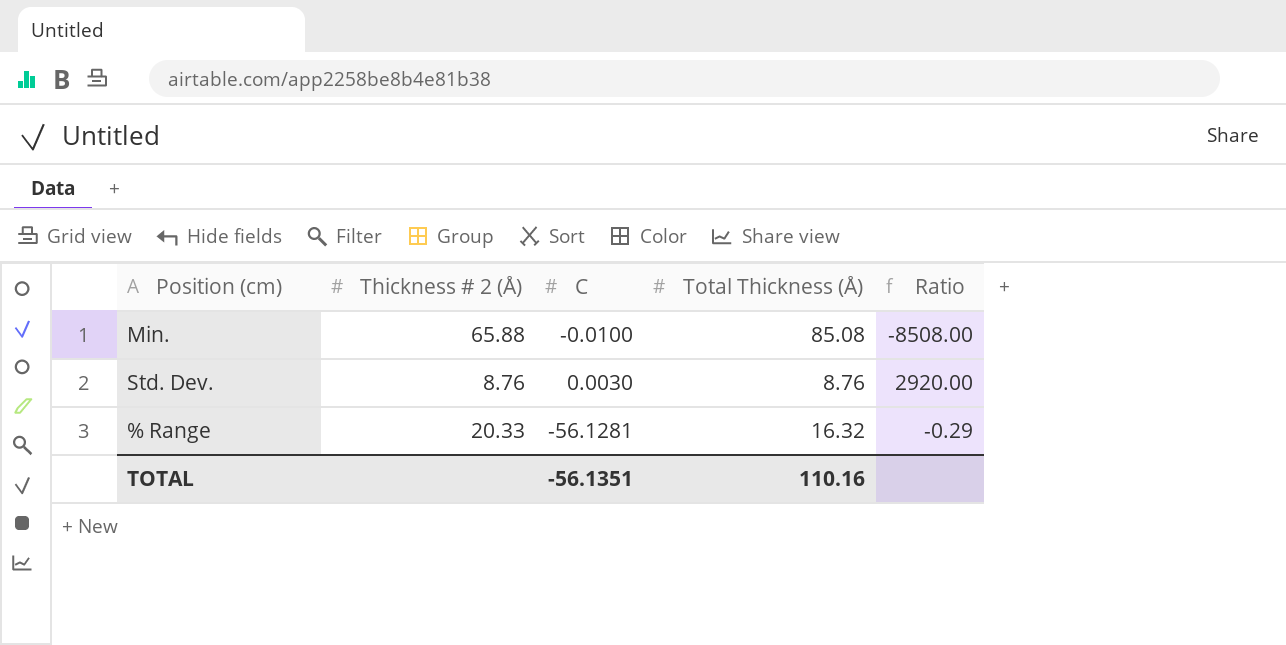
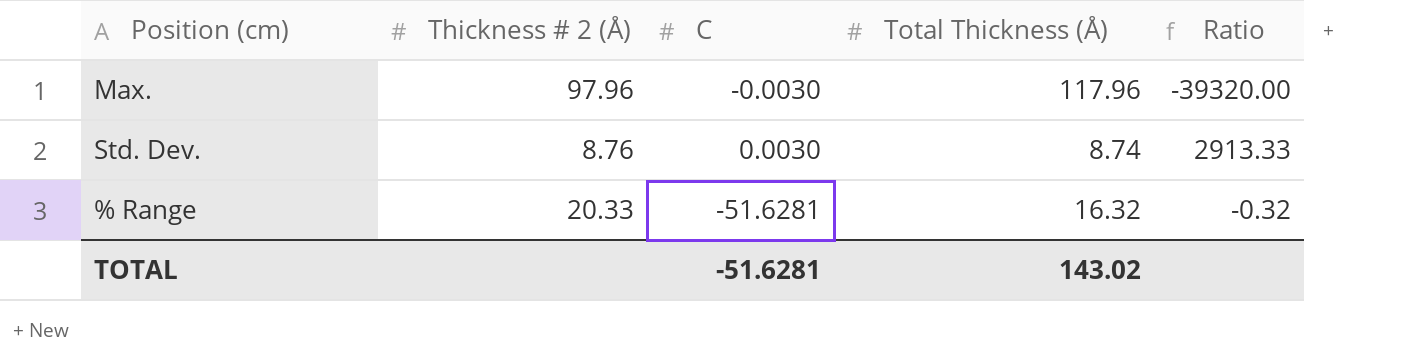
row Min.: 65.88 | -0.0100 | 85.08 | -8508.00 -> none
row Max.: none -> 97.96 | -0.0030 | 117.96 | -39320.00
Std. Dev. | Total Thickness (Å): 8.76 -> 8.74
Std. Dev. | Ratio: 2920.00 -> 2913.33
% Range | C: -56.1281 -> -51.6281
% Range | Ratio: -0.29 -> -0.32
TOTAL | C: -56.1351 -> -51.6281
TOTAL | Total Thickness (Å): 110.16 -> 143.02

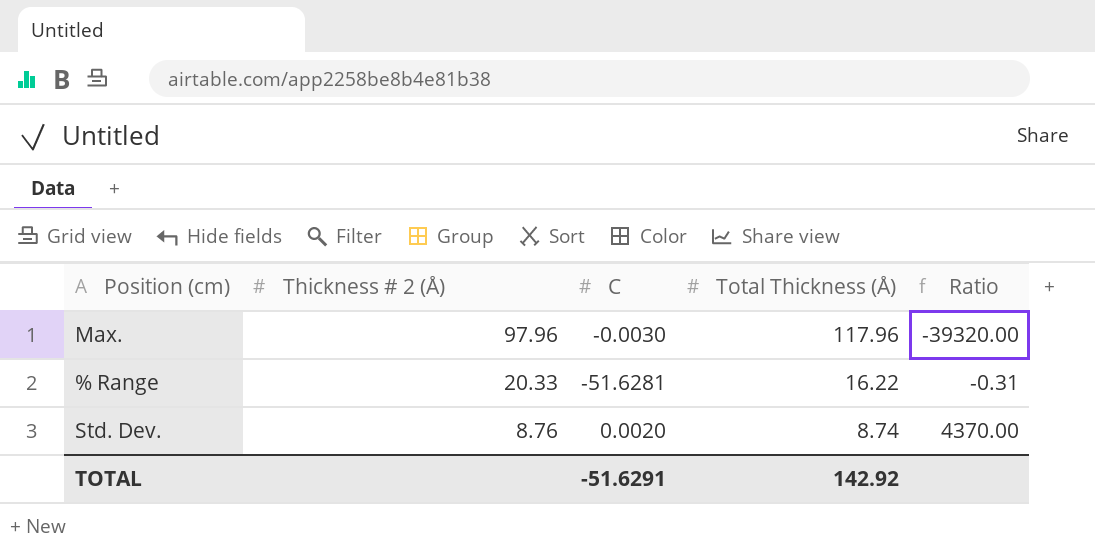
row order: none -> Thickness # 2 (Å) descending
% Range | Total Thickness (Å): 16.32 -> 16.22
% Range | Ratio: -0.32 -> -0.31
Std. Dev. | C: 0.0030 -> 0.0020
Std. Dev. | Ratio: 2913.33 -> 4370.00
TOTAL | C: -51.6281 -> -51.6291
TOTAL | Total Thickness (Å): 143.02 -> 142.92

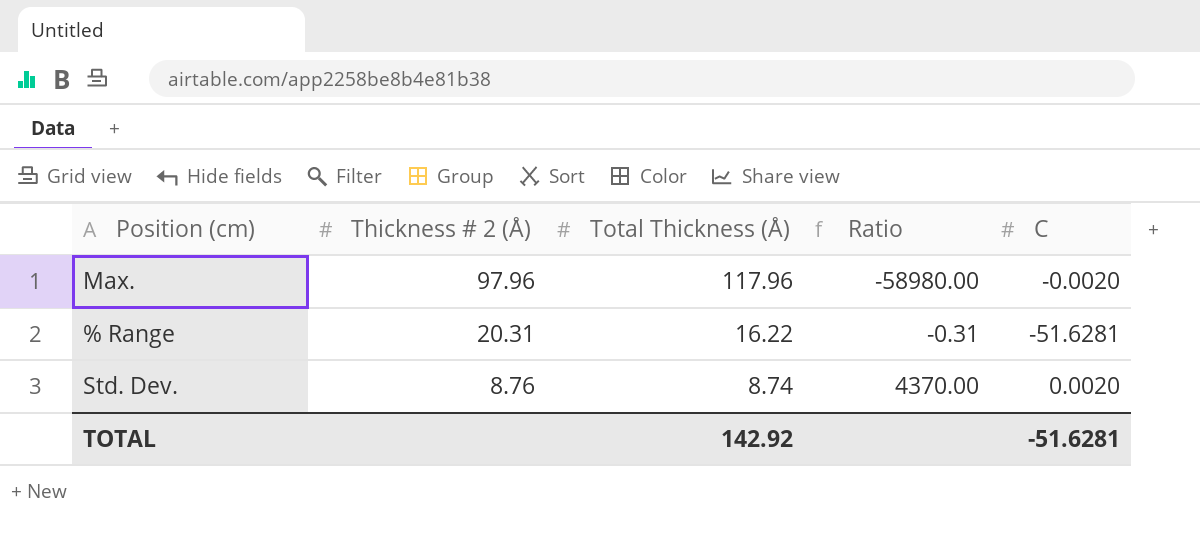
column C | position: 3 -> 5
Max. | Ratio: -39320.00 -> -58980.00
Max. | C: -0.0030 -> -0.0020
% Range | Thickness # 2 (Å): 20.33 -> 20.31
TOTAL | C: -51.6291 -> -51.6281

